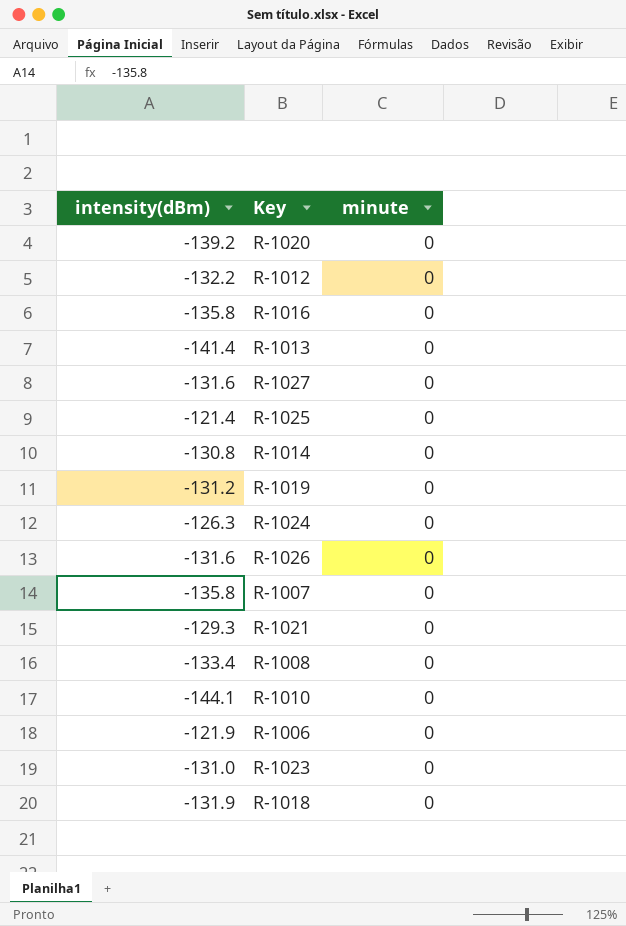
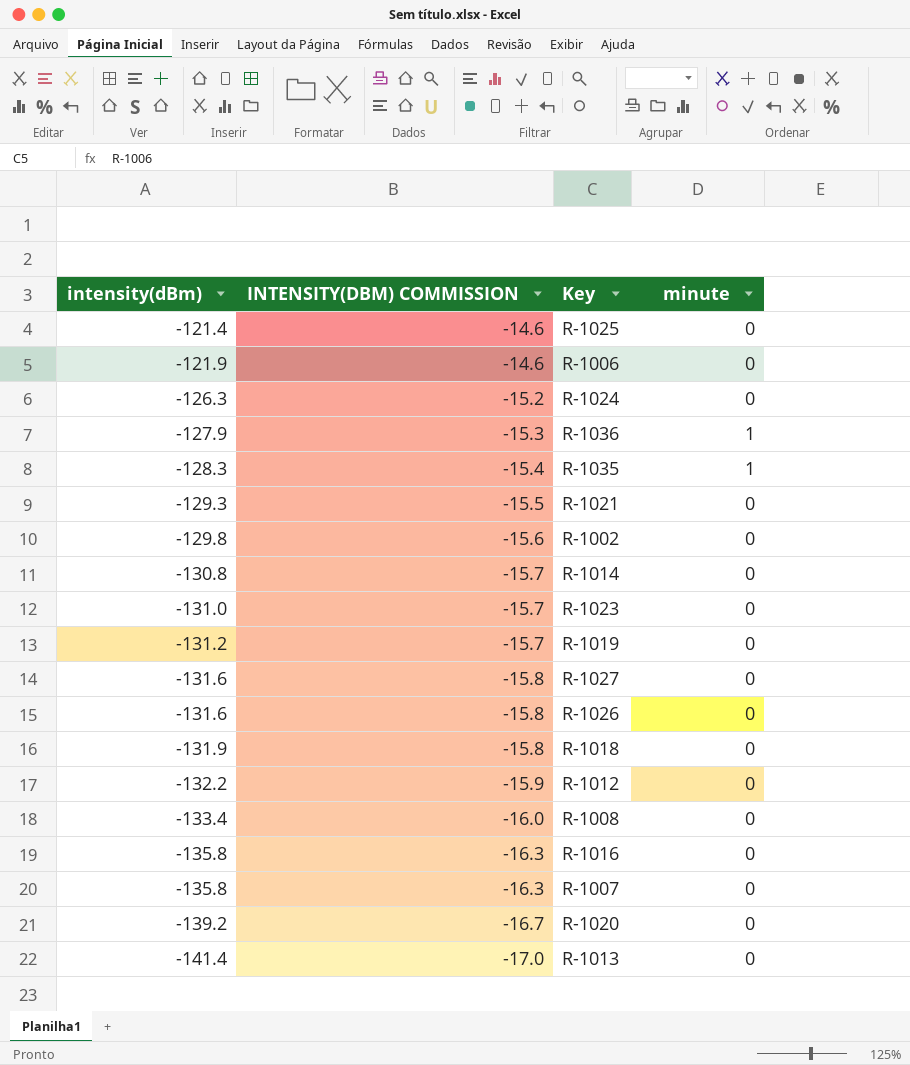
row order: none -> intensity(dBm) descending
column INTENSITY(DBM) COMMISSION | formula: none -> [intensity(dBm)] * 0.12
row R-1010: -144.1 | 0 -> none
row R-1036: none -> -127.9 | -15.3 | 1
row R-1035: none -> -128.3 | -15.4 | 1
row R-1002: none -> -129.8 | -15.6 | 0

